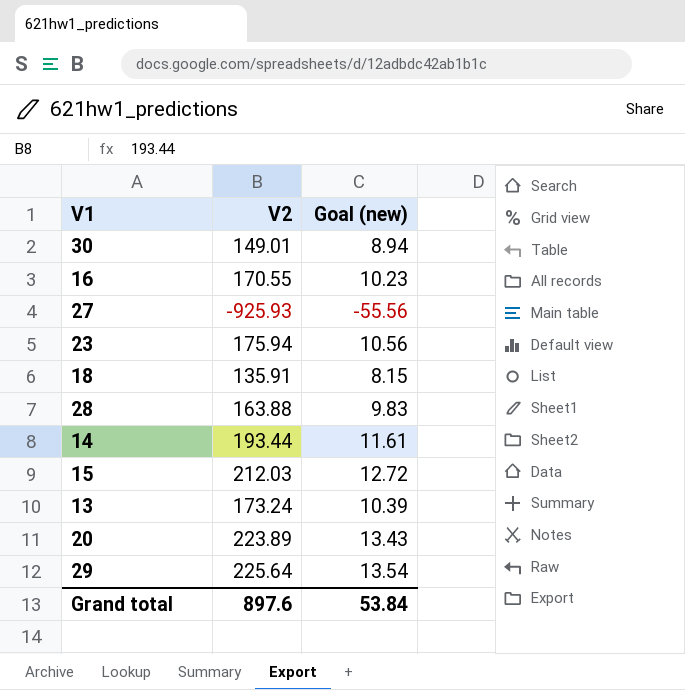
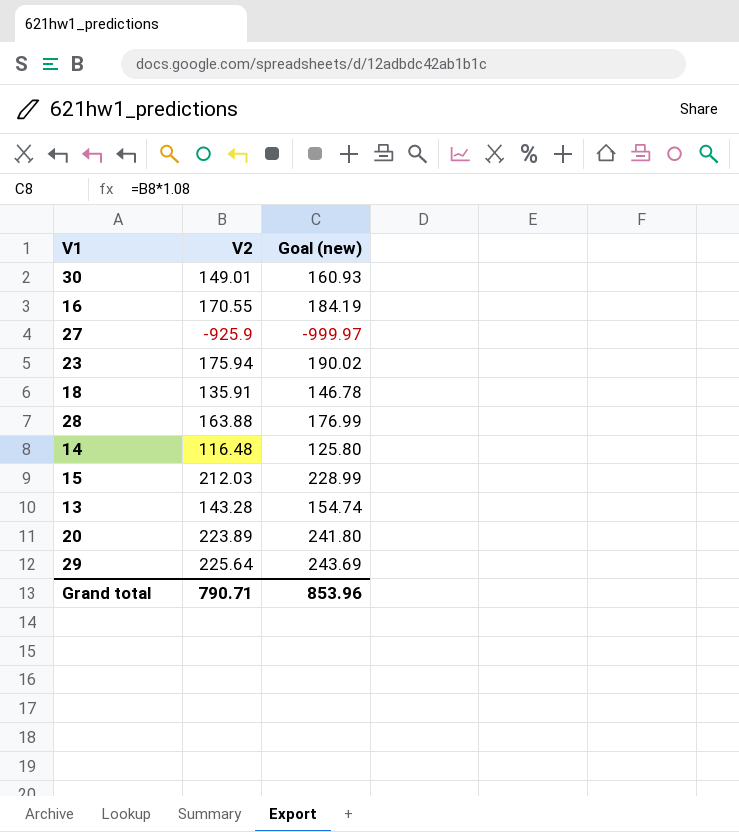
column Goal (new) | formula: [V2] * 0.06 -> [V2] * 1.08
27 | V2: -925.93 -> -925.9
14 | V2: 193.44 -> 116.48
13 | V2: 173.24 -> 143.28
Grand total | V2: 897.6 -> 790.71
Grand total | Goal (new): 53.84 -> 853.96

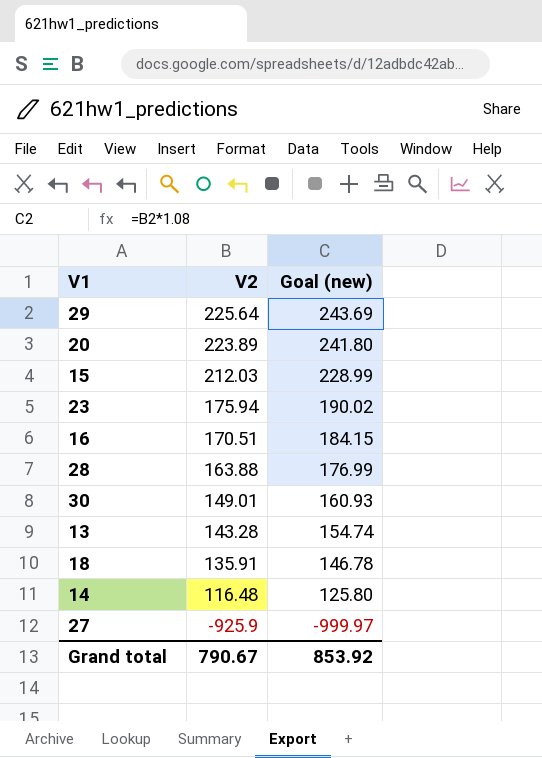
row order: none -> V2 descending
16 | V2: 170.55 -> 170.51
16 | Goal (new): 184.19 -> 184.15
Grand total | V2: 790.71 -> 790.67
Grand total | Goal (new): 853.96 -> 853.92

